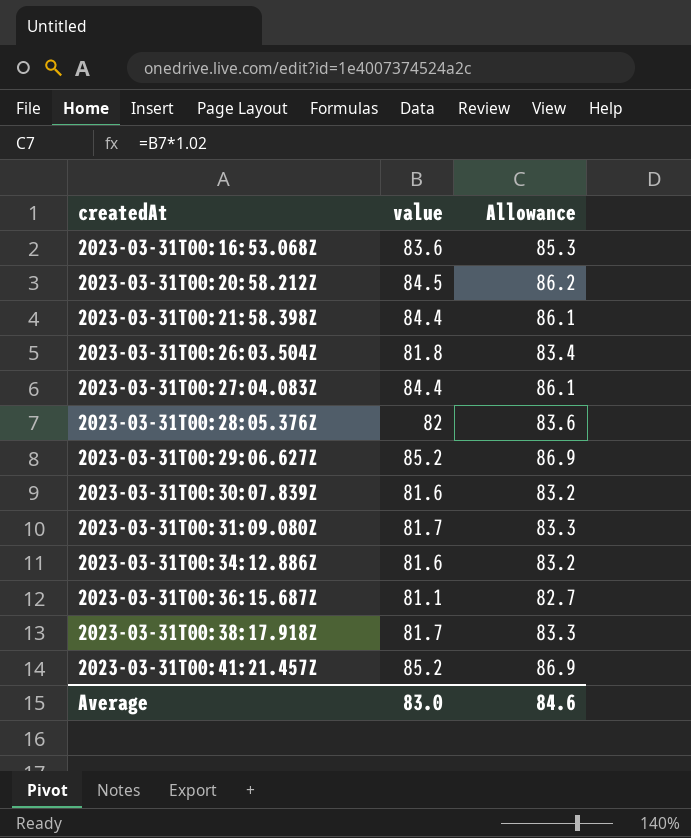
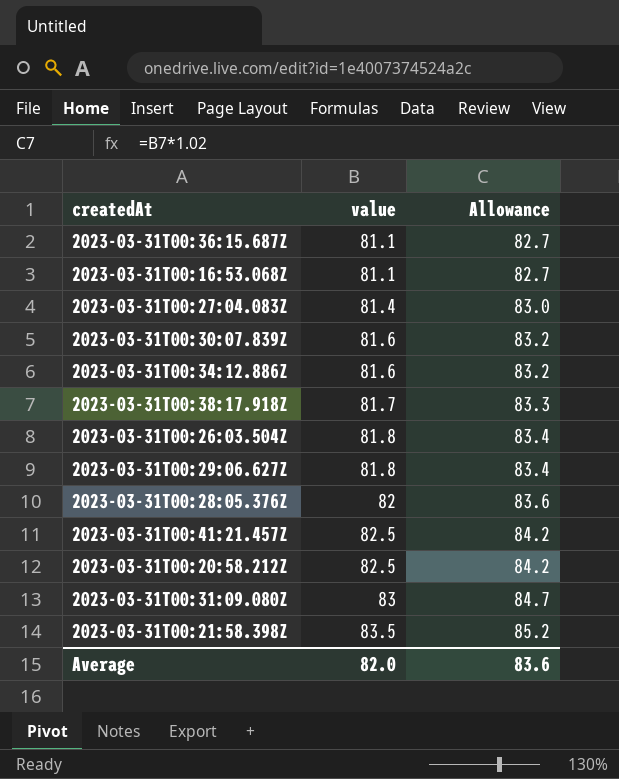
row order: createdAt ascending -> value ascending
2023-03-31T00:16:53.068Z | value: 83.6 -> 81.1
2023-03-31T00:16:53.068Z | Allowance: 85.3 -> 82.7
2023-03-31T00:27:04.083Z | value: 84.4 -> 81.4
2023-03-31T00:27:04.083Z | Allowance: 86.1 -> 83.0
2023-03-31T00:29:06.627Z | value: 85.2 -> 81.8
2023-03-31T00:29:06.627Z | Allowance: 86.9 -> 83.4
2023-03-31T00:41:21.457Z | value: 85.2 -> 82.5
2023-03-31T00:41:21.457Z | Allowance: 86.9 -> 84.2
2023-03-31T00:20:58.212Z | value: 84.5 -> 82.5
2023-03-31T00:20:58.212Z | Allowance: 86.2 -> 84.2
2023-03-31T00:31:09.080Z | value: 81.7 -> 83
2023-03-31T00:31:09.080Z | Allowance: 83.3 -> 84.7
2023-03-31T00:21:58.398Z | value: 84.4 -> 83.5
2023-03-31T00:21:58.398Z | Allowance: 86.1 -> 85.2
Average | value: 83.0 -> 82.0
Average | Allowance: 84.6 -> 83.6

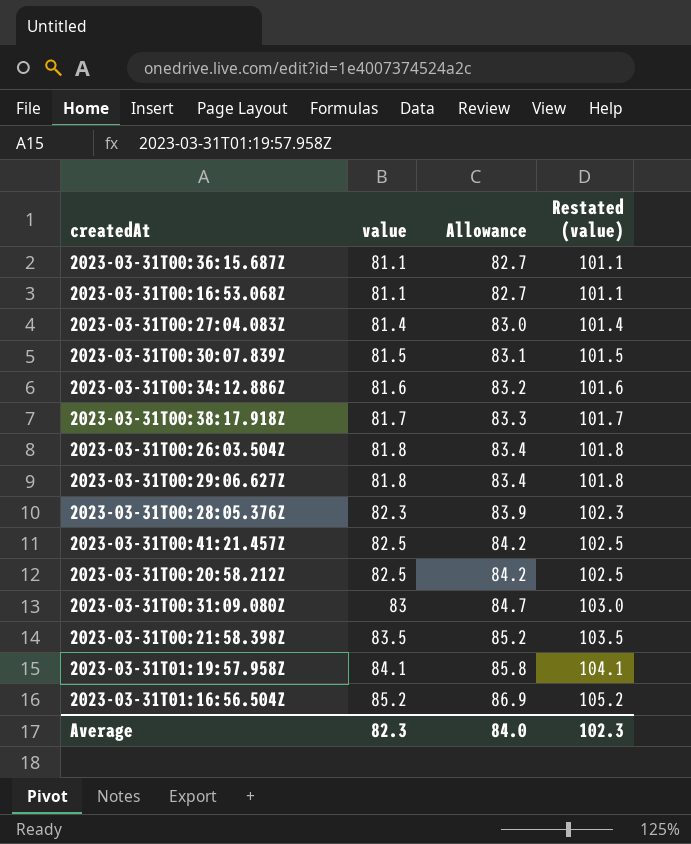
column Restated (value) | formula: none -> [value] + 20
2023-03-31T00:30:07.839Z | value: 81.6 -> 81.5
2023-03-31T00:30:07.839Z | Allowance: 83.2 -> 83.1
2023-03-31T00:28:05.376Z | value: 82 -> 82.3
2023-03-31T00:28:05.376Z | Allowance: 83.6 -> 83.9
row 2023-03-31T01:19:57.958Z: none -> 84.1 | 85.8 | 104.1
row 2023-03-31T01:16:56.504Z: none -> 85.2 | 86.9 | 105.2
Average | value: 82.0 -> 82.3
Average | Allowance: 83.6 -> 84.0

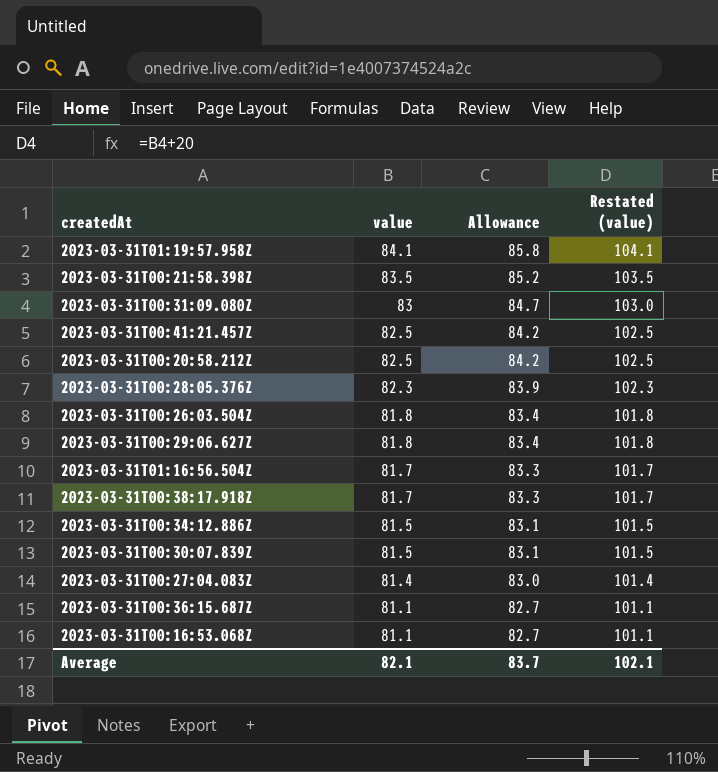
row order: value ascending -> value descending
2023-03-31T01:16:56.504Z | value: 85.2 -> 81.7
2023-03-31T01:16:56.504Z | Allowance: 86.9 -> 83.3
2023-03-31T01:16:56.504Z | Restated (value): 105.2 -> 101.7
2023-03-31T00:34:12.886Z | value: 81.6 -> 81.5
2023-03-31T00:34:12.886Z | Allowance: 83.2 -> 83.1
2023-03-31T00:34:12.886Z | Restated (value): 101.6 -> 101.5
Average | value: 82.3 -> 82.1
Average | Allowance: 84.0 -> 83.7
Average | Restated (value): 102.3 -> 102.1

